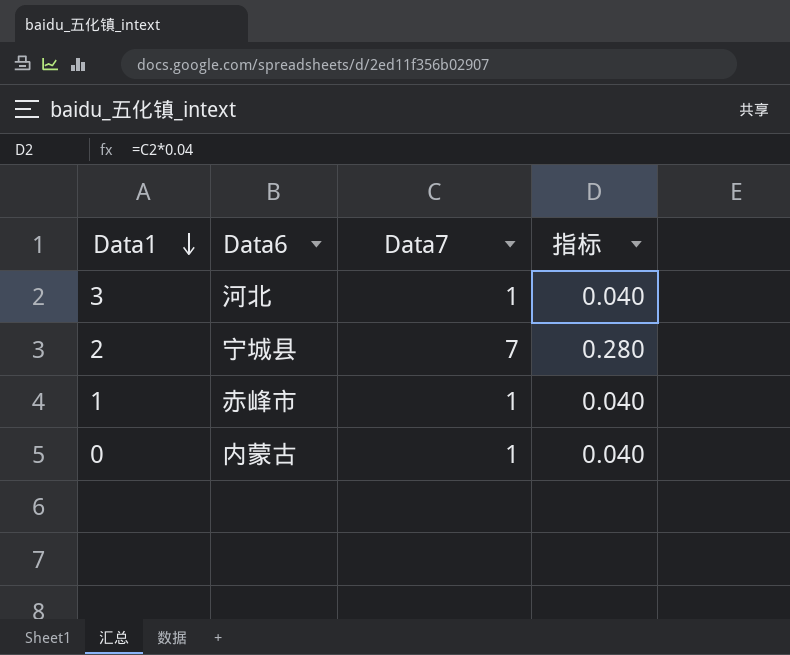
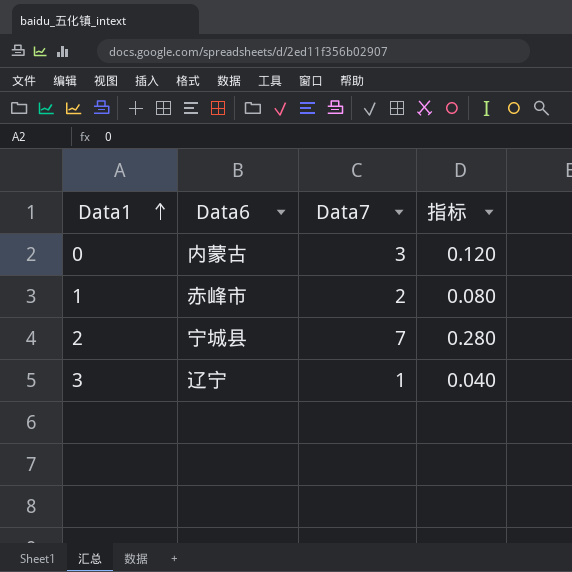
row order: Data1 descending -> Data1 ascending
0 | Data7: 1 -> 3
0 | 指标: 0.040 -> 0.120
1 | Data7: 1 -> 2
1 | 指标: 0.040 -> 0.080
3 | Data6: 河北 -> 辽宁

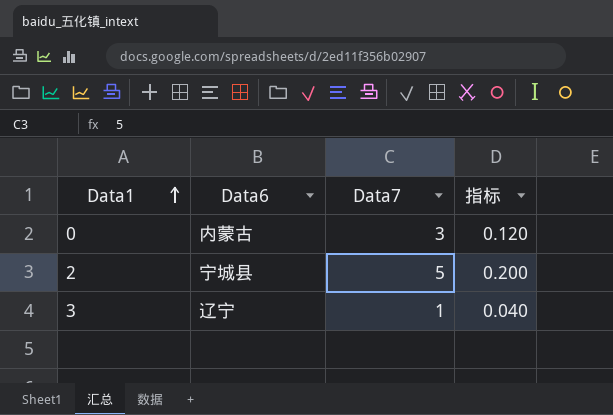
row 1: 赤峰市 | 2 | 0.080 -> none
2 | Data7: 7 -> 5
2 | 指标: 0.280 -> 0.200

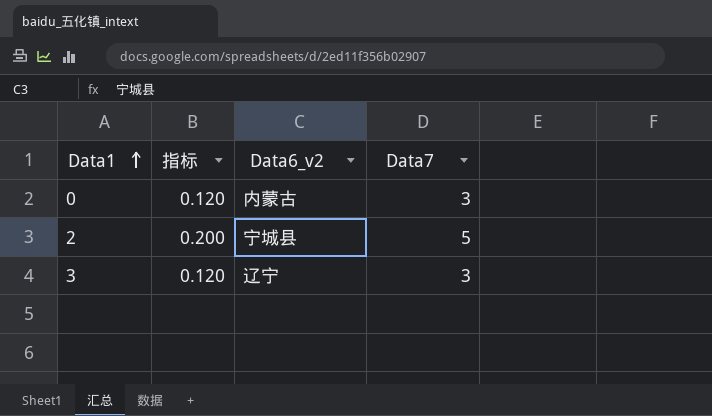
column 指标 | position: 4 -> 2
column name: Data6 -> Data6_v2
3 | 指标: 0.040 -> 0.120
3 | Data7: 1 -> 3

